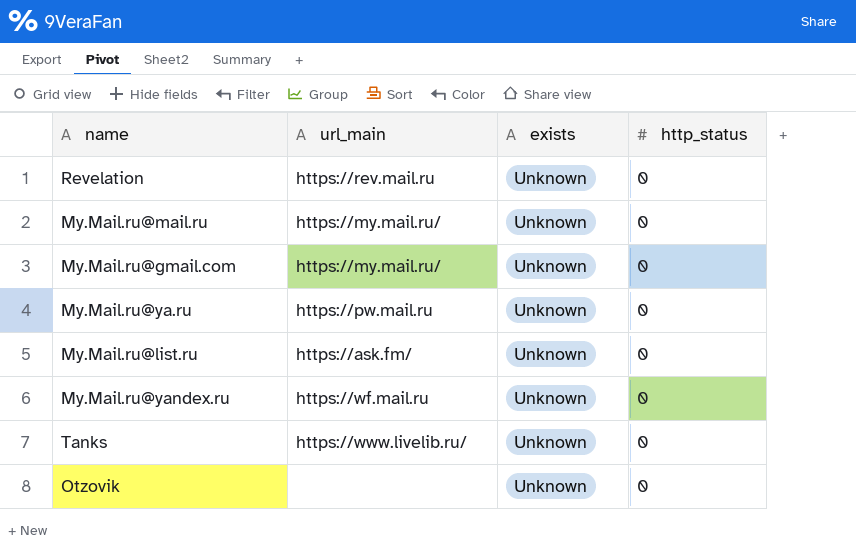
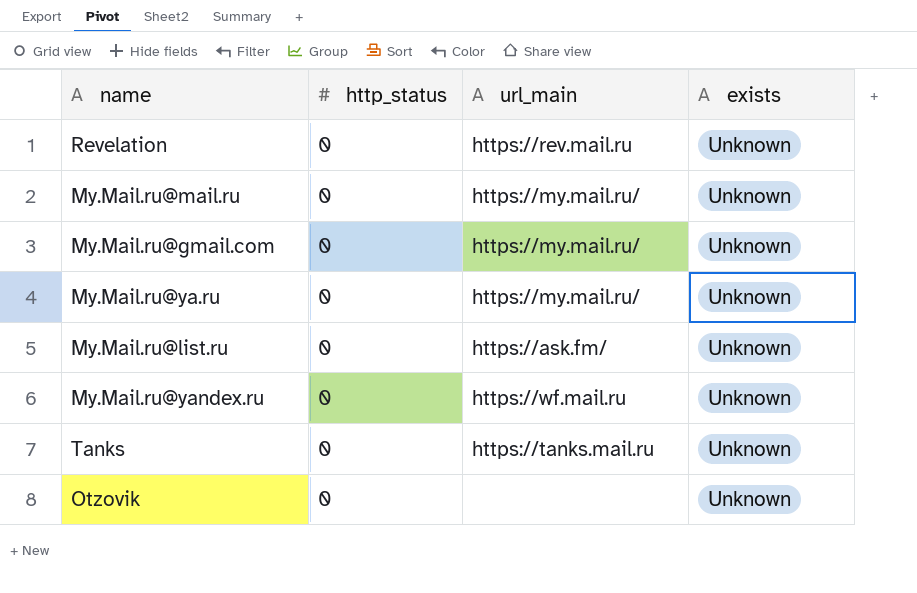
column http_status | position: 4 -> 2
My.Mail.ru@ya.ru | url_main: https://pw.mail.ru -> https://my.mail.ru/
Tanks | url_main: https://www.livelib.ru/ -> https://tanks.mail.ru

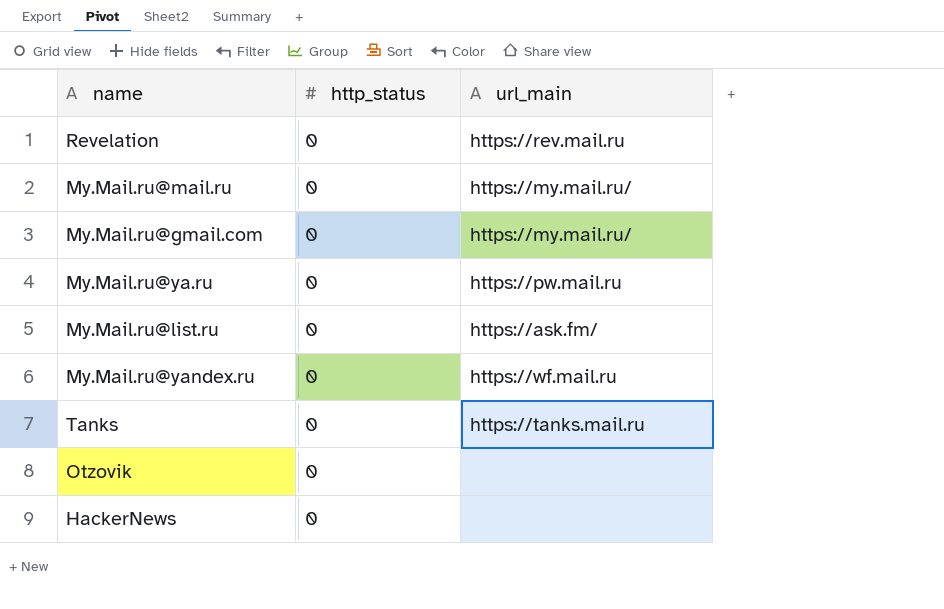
column exists | position: 4 -> none
My.Mail.ru@ya.ru | url_main: https://my.mail.ru/ -> https://pw.mail.ru
row HackerNews: none -> 0 | none

